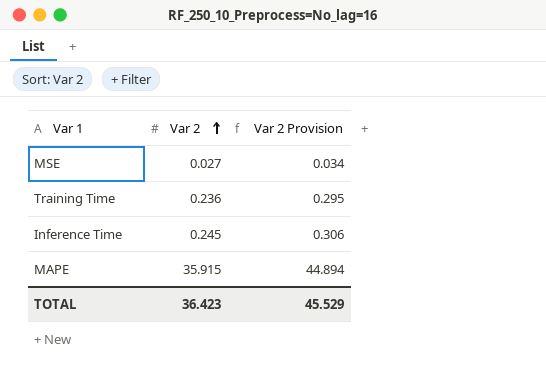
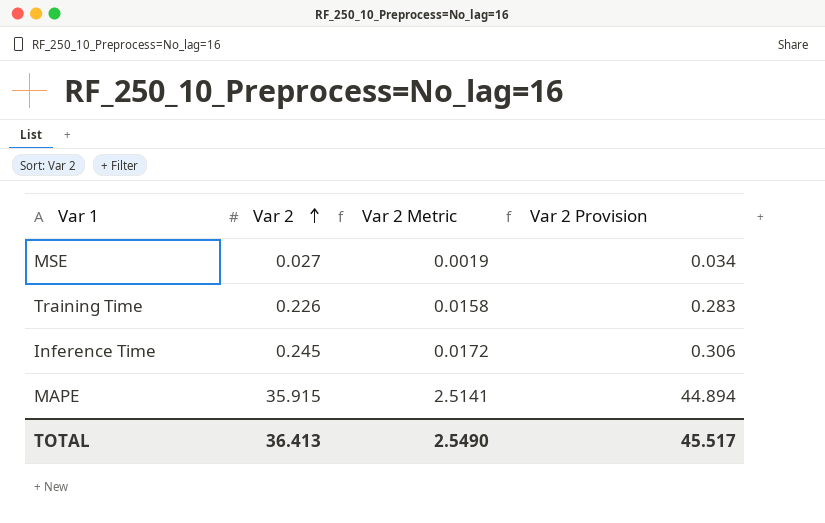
column Var 2 Metric | formula: none -> [Var 2] * 0.07
Training Time | Var 2: 0.236 -> 0.226
Training Time | Var 2 Provision: 0.295 -> 0.283
TOTAL | Var 2: 36.423 -> 36.413
TOTAL | Var 2 Provision: 45.529 -> 45.517

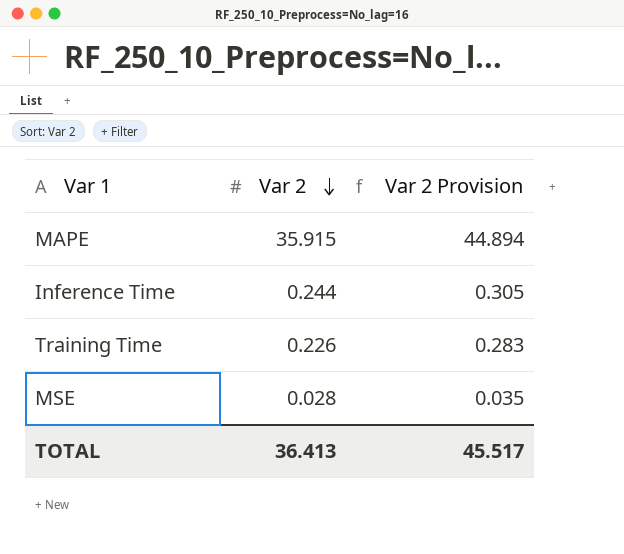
row order: Var 2 ascending -> Var 2 descending
column Var 2 Metric | formula: [Var 2] * 0.07 -> none
Inference Time | Var 2: 0.245 -> 0.244
Inference Time | Var 2 Provision: 0.306 -> 0.305
MSE | Var 2: 0.027 -> 0.028
MSE | Var 2 Provision: 0.034 -> 0.035

